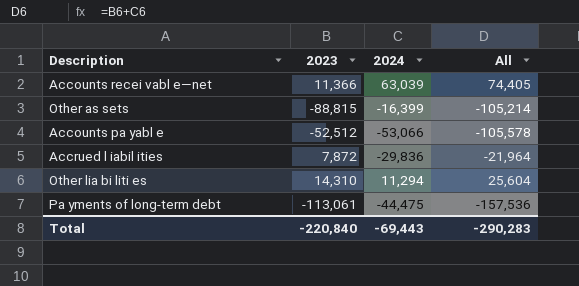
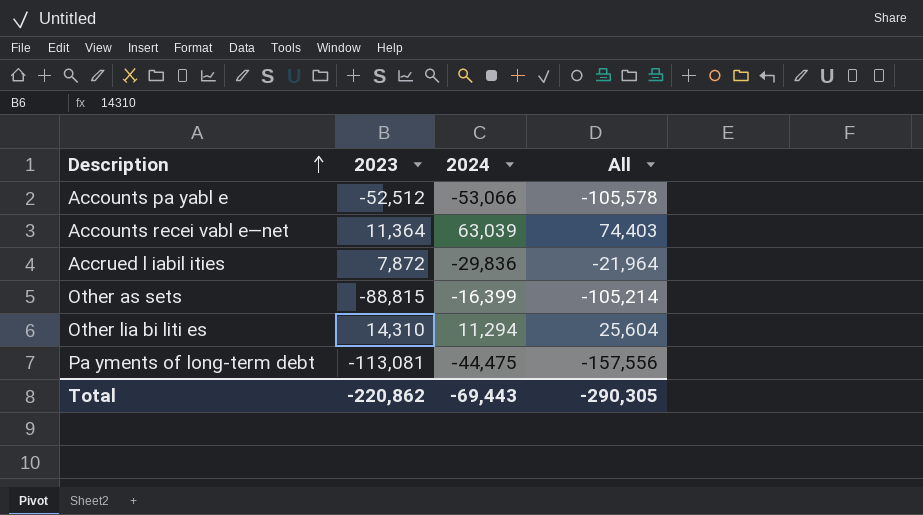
row order: none -> Description ascending
Accounts recei vabl e—net | 2023: 11,366 -> 11,364
Accounts recei vabl e—net | All: 74,405 -> 74,403
Pa yments of long-term debt | 2023: -113,061 -> -113,081
Pa yments of long-term debt | All: -157,536 -> -157,556
Total | 2023: -220,840 -> -220,862
Total | All: -290,283 -> -290,305

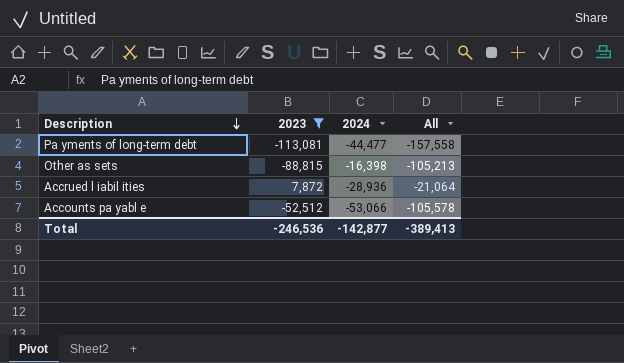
filter: none -> 2023 <= 7,872
row order: Description ascending -> Description descending
Pa yments of long-term debt | 2024: -44,475 -> -44,477
Pa yments of long-term debt | All: -157,556 -> -157,558
Other as sets | 2024: -16,399 -> -16,398
Other as sets | All: -105,214 -> -105,213
Accrued l iabil ities | 2024: -29,836 -> -28,936
Accrued l iabil ities | All: -21,964 -> -21,064
Total | 2023: -220,862 -> -246,536
Total | 2024: -69,443 -> -142,877
Total | All: -290,305 -> -389,413

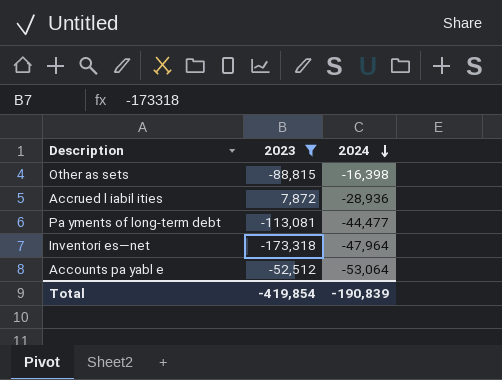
row order: Description descending -> 2024 descending
column All | formula: [2023] + [2024] -> none
row Inventori es—net: none -> -173,318 | -47,964
Accounts pa yabl e | 2024: -53,066 -> -53,064
Total | 2023: -246,536 -> -419,854
Total | 2024: -142,877 -> -190,839

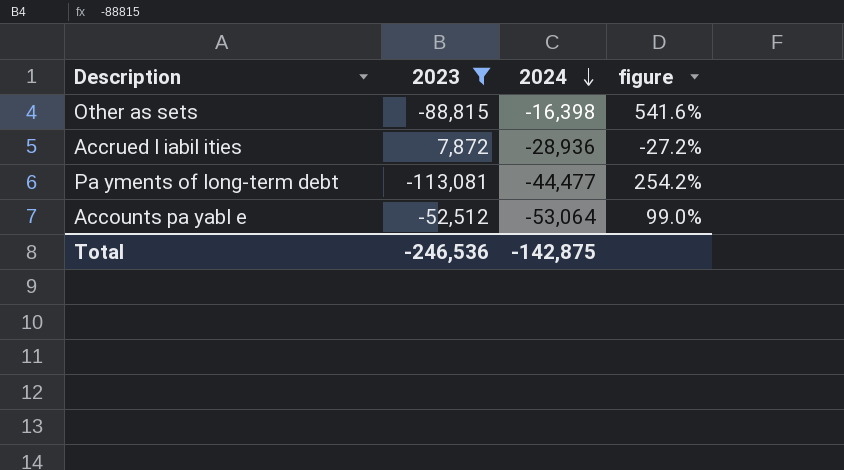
column figure | formula: none -> [2023] / [2024]
row Inventori es—net: -173,318 | -47,964 -> none
Total | 2023: -419,854 -> -246,536
Total | 2024: -190,839 -> -142,875

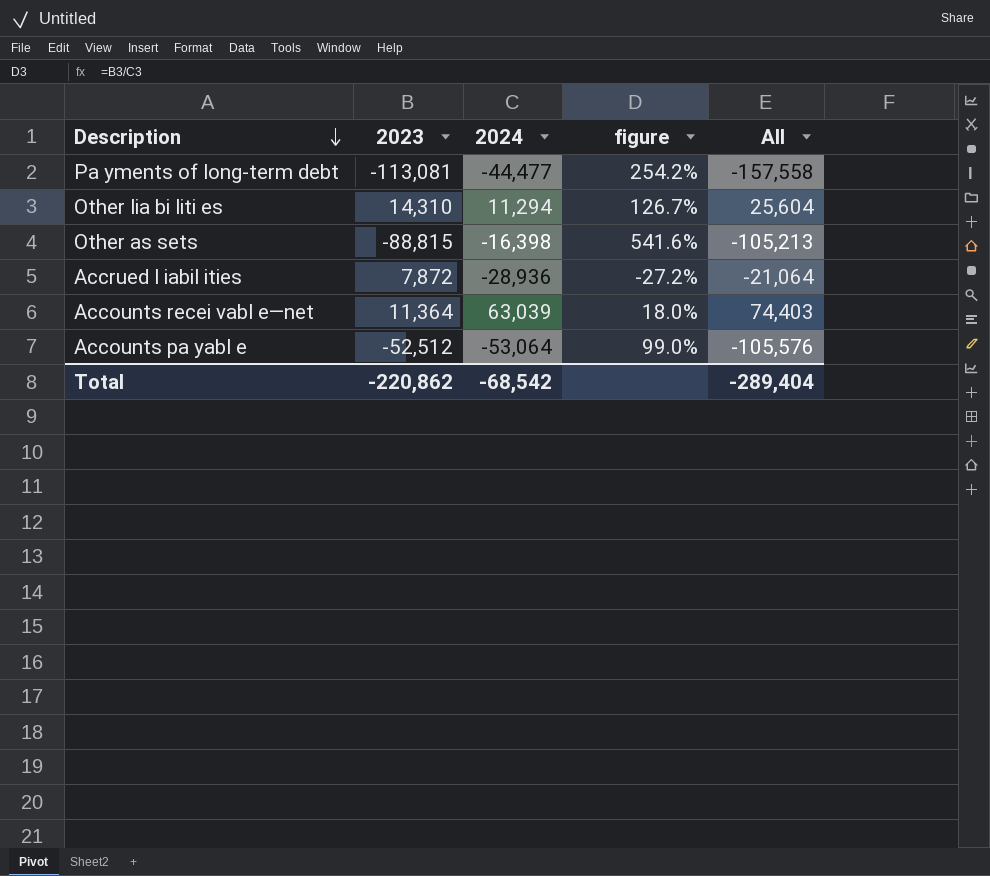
filter: 2023 <= 7,872 -> none
row order: 2024 descending -> Description descending
column All | formula: none -> [2023] + [2024]
Total | 2023: -246,536 -> -220,862
Total | 2024: -142,875 -> -68,542

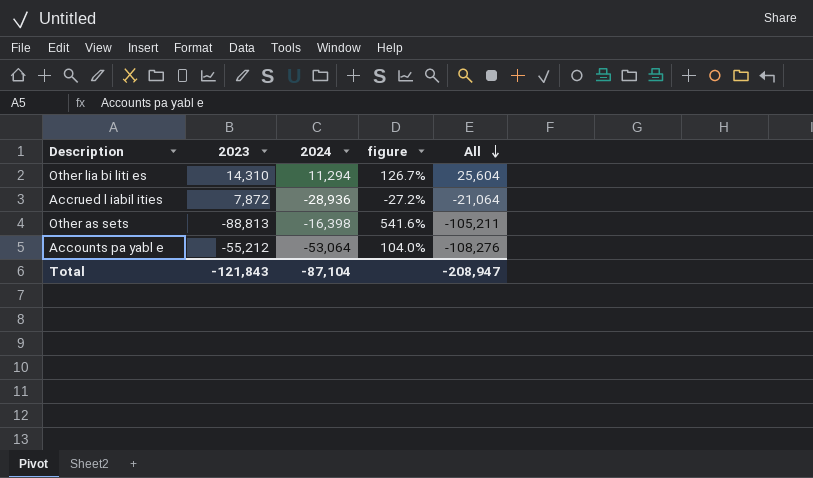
row order: Description descending -> All descending
row Pa yments of long-term debt: -113,081 | -44,477 | 254.2% | -157,558 -> none
row Accounts recei vabl e—net: 11,364 | 63,039 | 18.0% | 74,403 -> none
Other as sets | 2023: -88,815 -> -88,813
Other as sets | All: -105,213 -> -105,211
Accounts pa yabl e | 2023: -52,512 -> -55,212
Accounts pa yabl e | figure: 99.0% -> 104.0%
Accounts pa yabl e | All: -105,576 -> -108,276
Total | 2023: -220,862 -> -121,843
Total | 2024: -68,542 -> -87,104
Total | All: -289,404 -> -208,947

